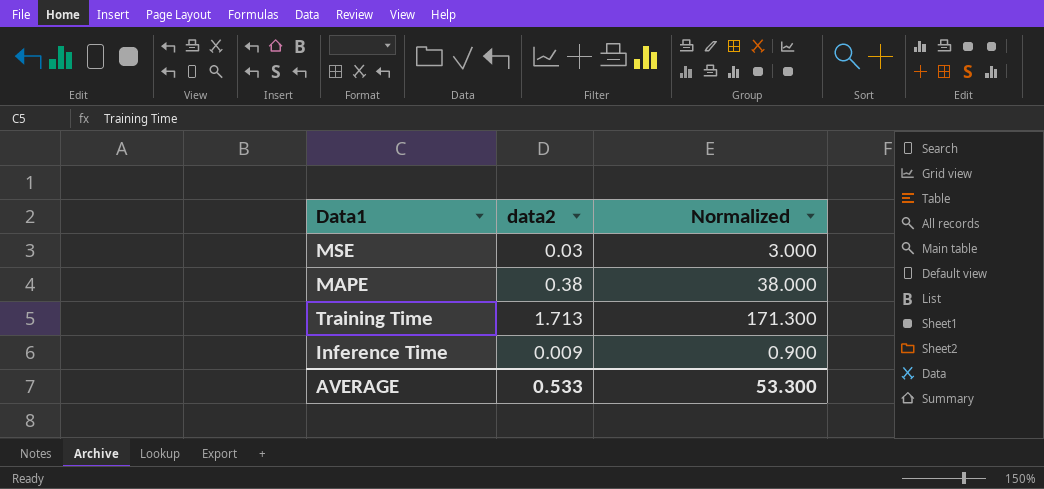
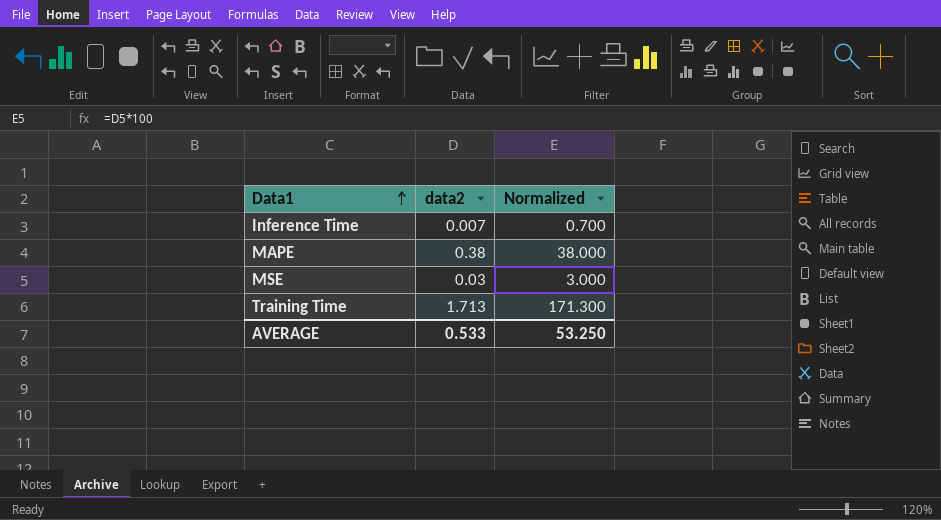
row order: none -> Data1 ascending
Inference Time | data2: 0.009 -> 0.007
Inference Time | Normalized: 0.900 -> 0.700
AVERAGE | Normalized: 53.300 -> 53.250

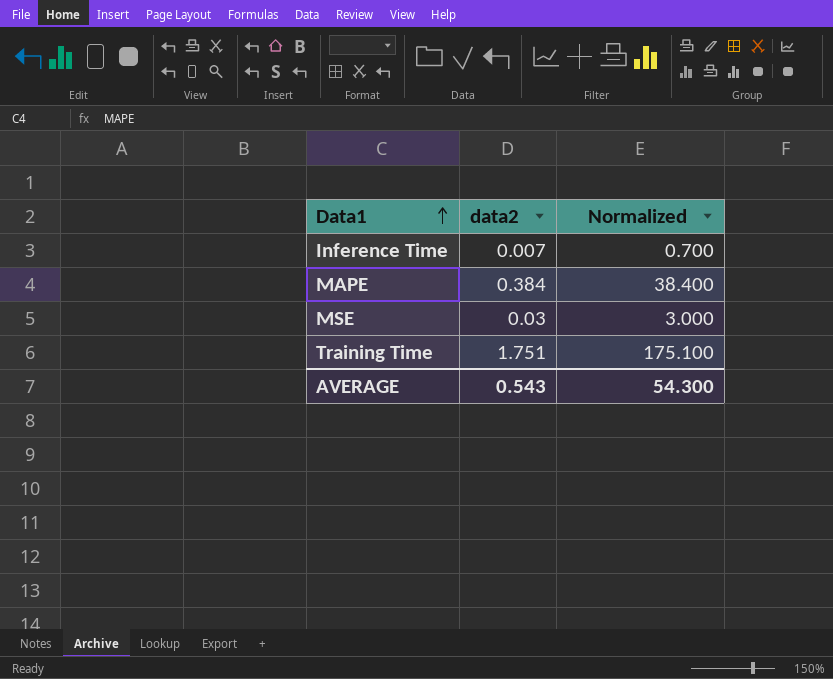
MAPE | data2: 0.38 -> 0.384
MAPE | Normalized: 38.000 -> 38.400
Training Time | data2: 1.713 -> 1.751
Training Time | Normalized: 171.300 -> 175.100
AVERAGE | data2: 0.533 -> 0.543
AVERAGE | Normalized: 53.250 -> 54.300

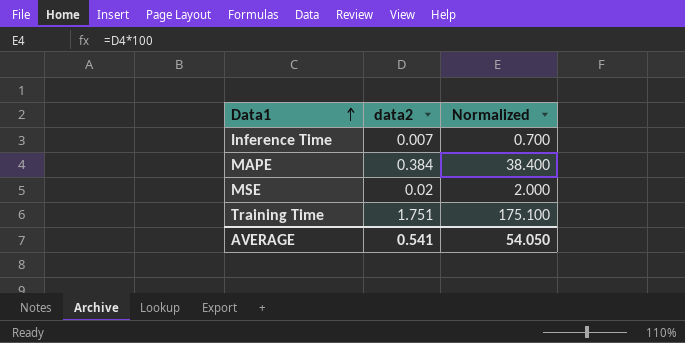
MSE | data2: 0.03 -> 0.02
MSE | Normalized: 3.000 -> 2.000
AVERAGE | data2: 0.543 -> 0.541
AVERAGE | Normalized: 54.300 -> 54.050

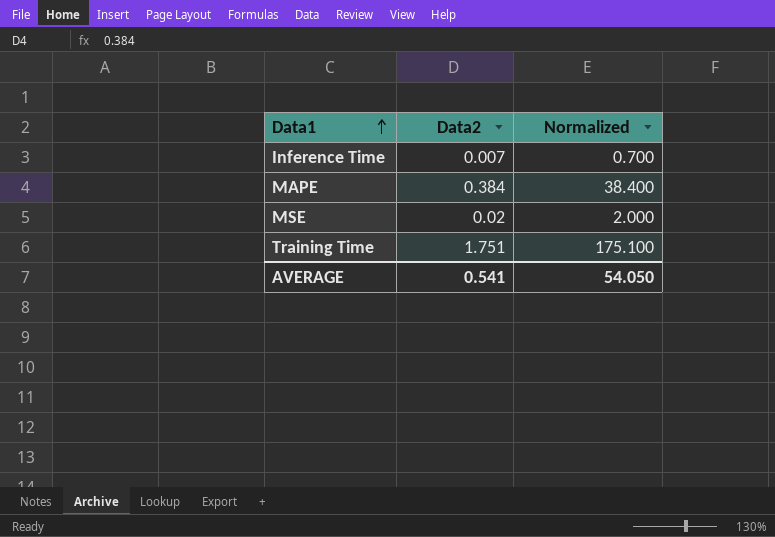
column name: data2 -> Data2

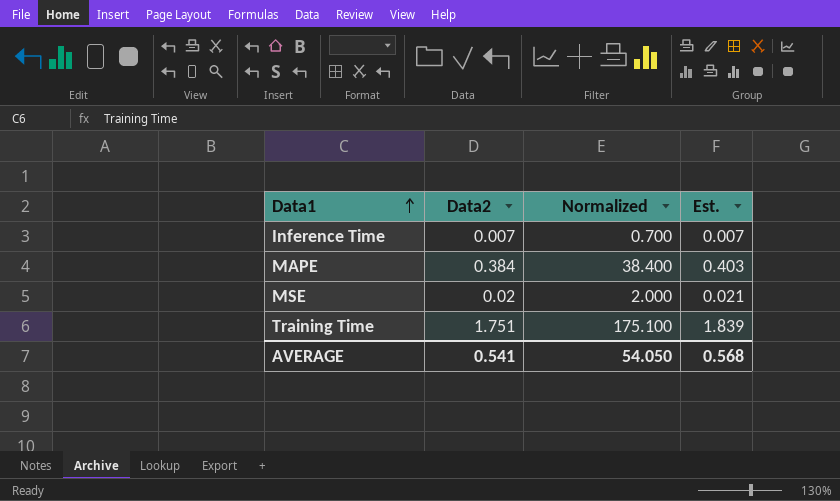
column Est. | formula: none -> [Data2] * 1.05

